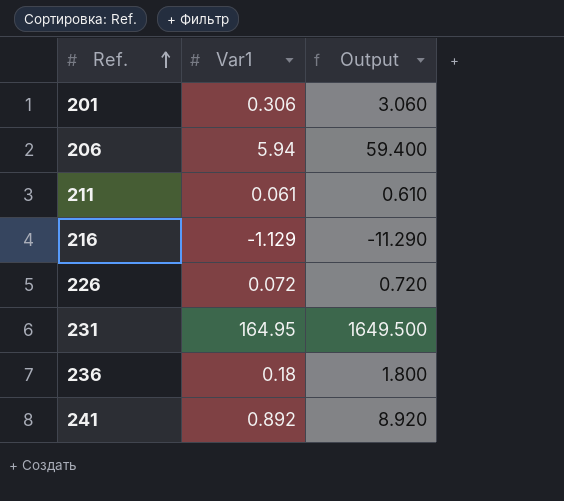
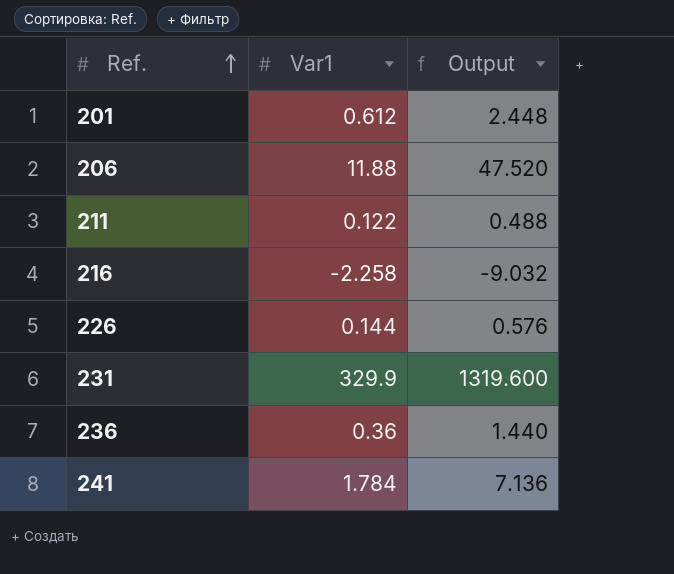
column Output | formula: [Var1] * 10 -> [Var1] * 4
201 | Var1: 0.306 -> 0.612
206 | Var1: 5.94 -> 11.88
211 | Var1: 0.061 -> 0.122
216 | Var1: -1.129 -> -2.258
226 | Var1: 0.072 -> 0.144
231 | Var1: 164.95 -> 329.9
236 | Var1: 0.18 -> 0.36
241 | Var1: 0.892 -> 1.784

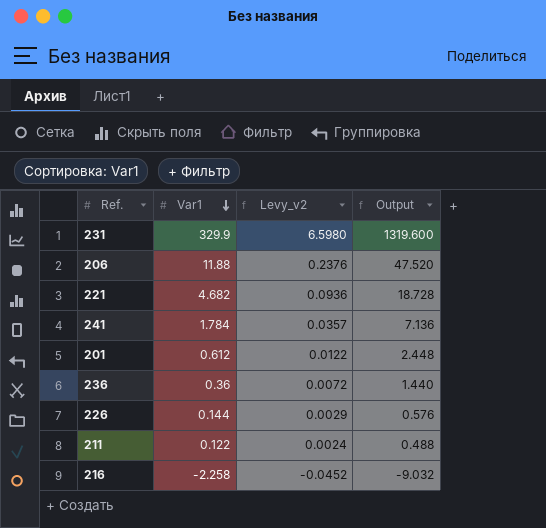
row order: Ref. ascending -> Var1 descending
column Levy_v2 | formula: none -> [Var1] * 0.02
row 221: none -> 4.682 | 0.0936 | 18.728

